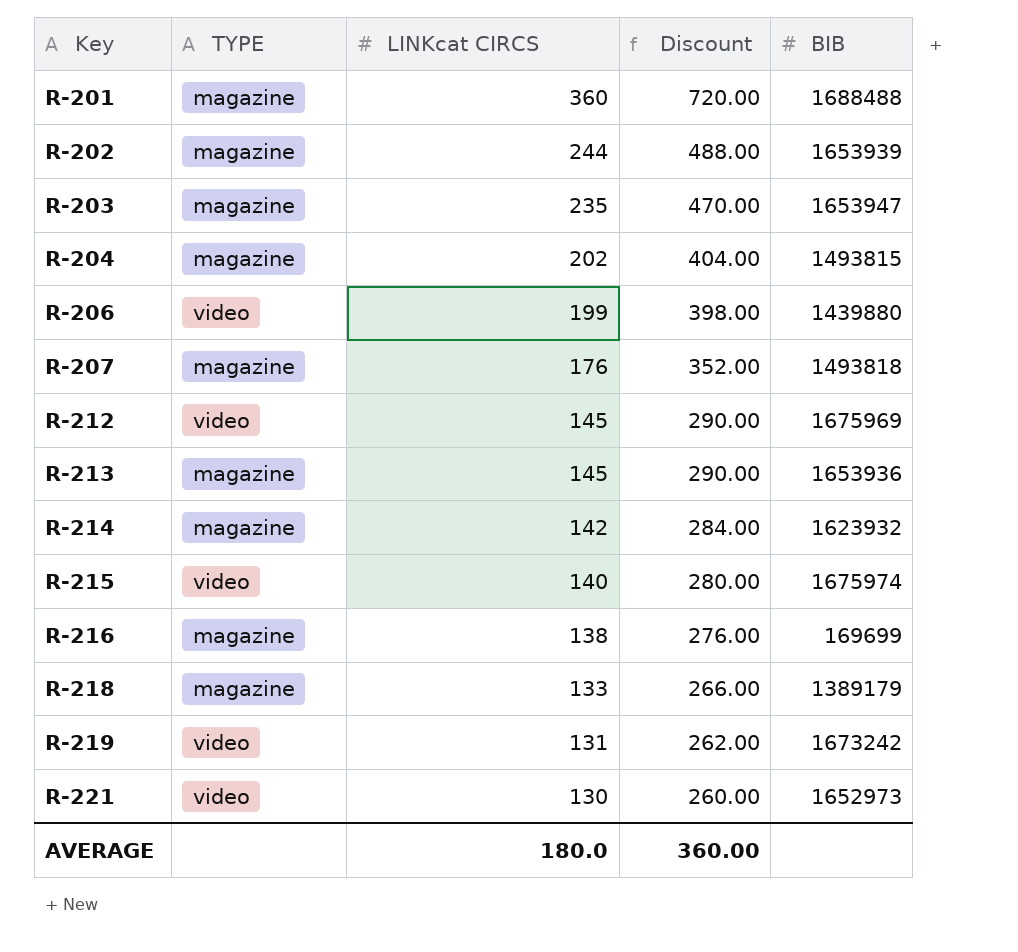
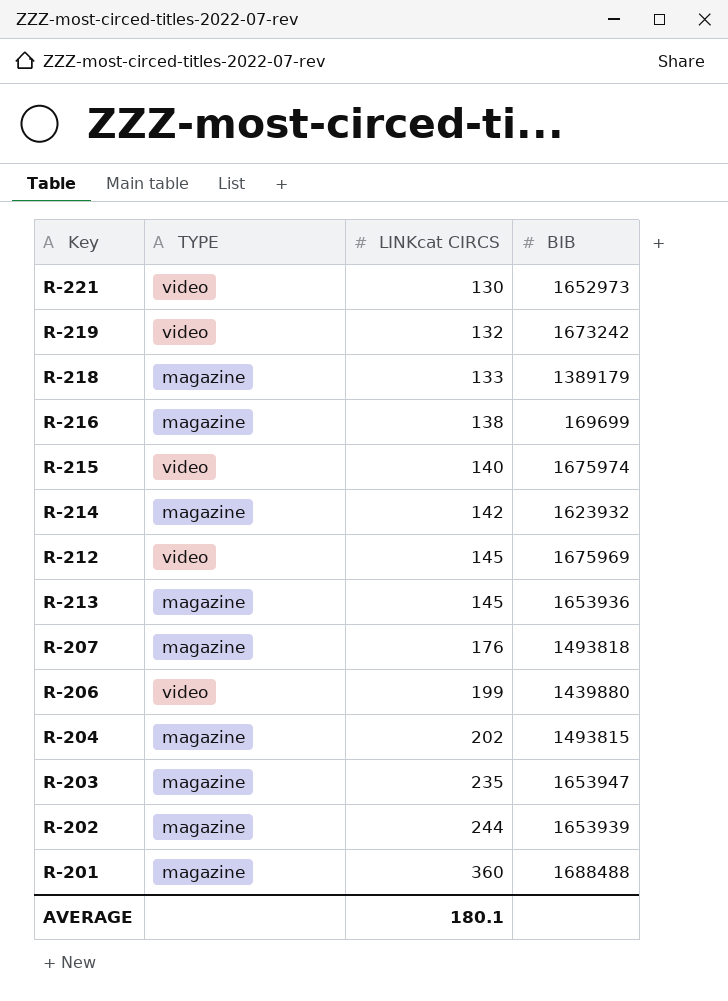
row order: Key ascending -> LINKcat CIRCS ascending
column Discount | formula: [LINKcat CIRCS] * 2 -> none
R-219 | LINKcat CIRCS: 131 -> 132
AVERAGE | LINKcat CIRCS: 180.0 -> 180.1

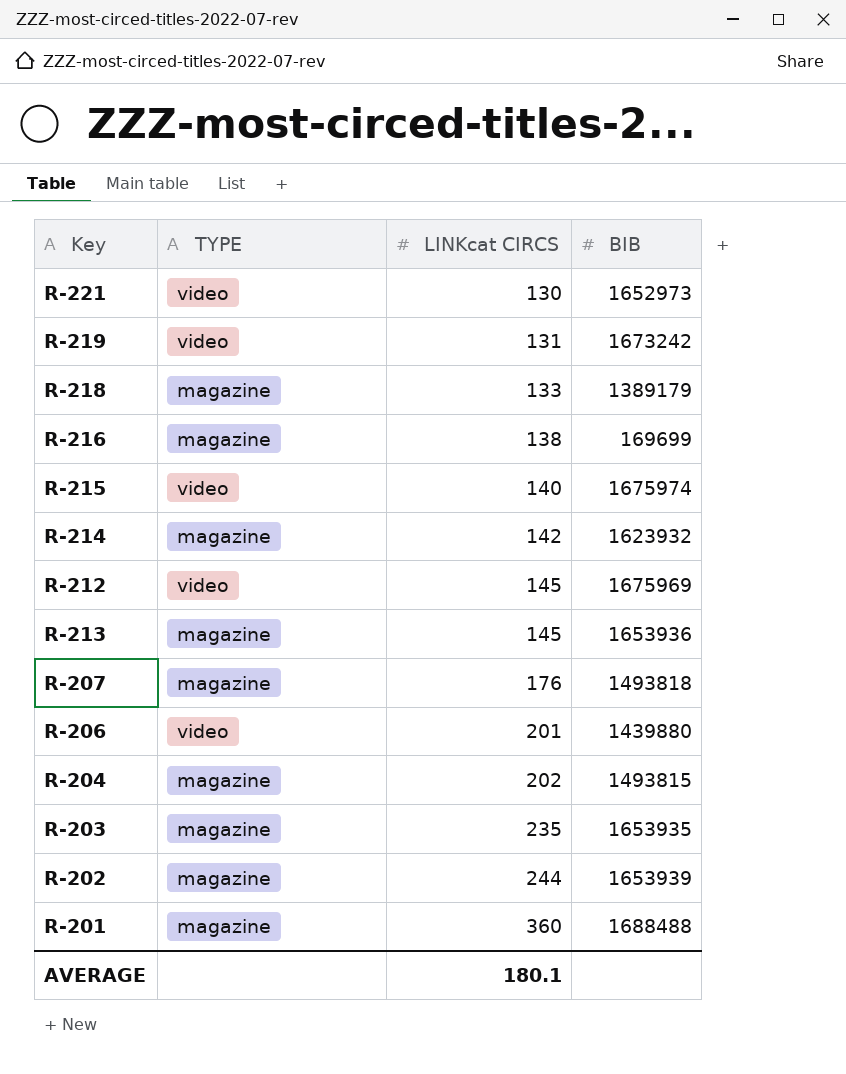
R-219 | LINKcat CIRCS: 132 -> 131
R-206 | LINKcat CIRCS: 199 -> 201
R-203 | BIB: 1653947 -> 1653935

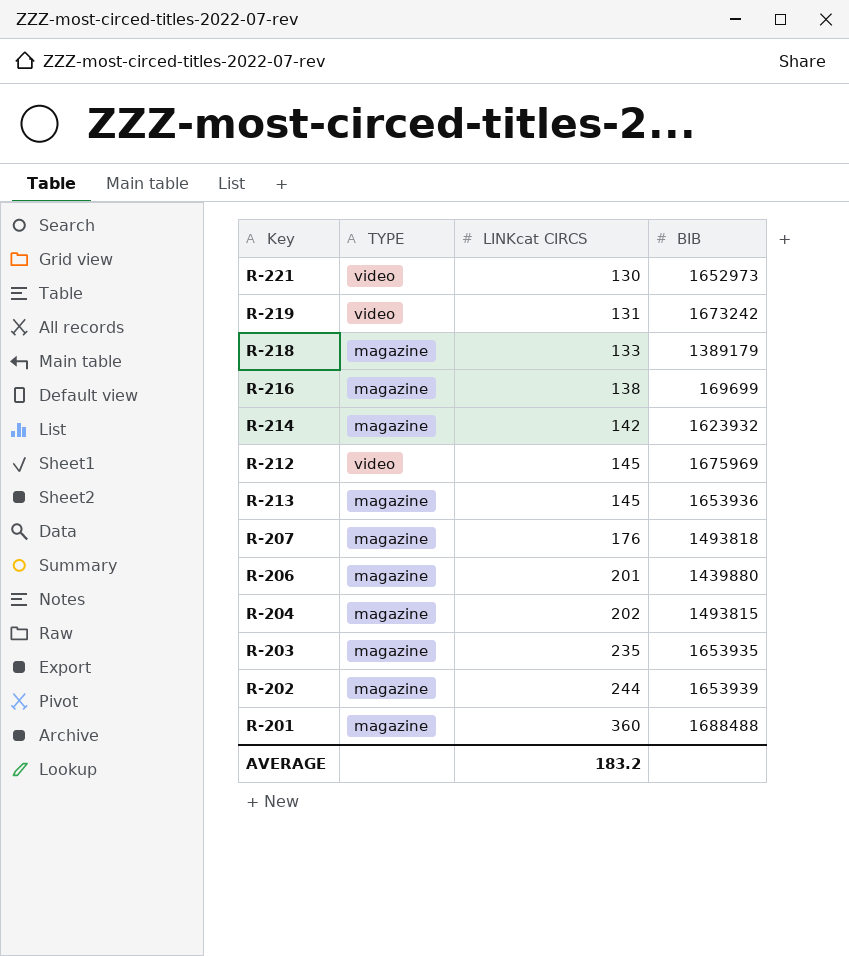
row R-215: video | 140 | 1675974 -> none
R-206 | TYPE: video -> magazine
AVERAGE | LINKcat CIRCS: 180.1 -> 183.2

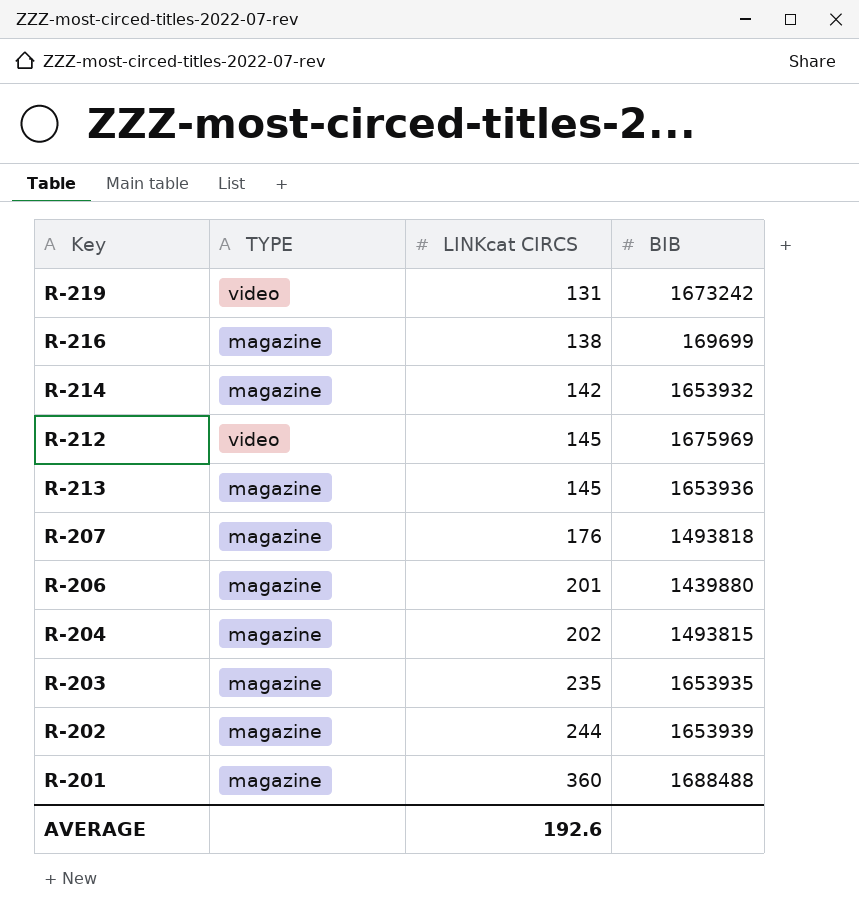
row R-221: video | 130 | 1652973 -> none
row R-218: magazine | 133 | 1389179 -> none
R-214 | BIB: 1623932 -> 1653932
AVERAGE | LINKcat CIRCS: 183.2 -> 192.6

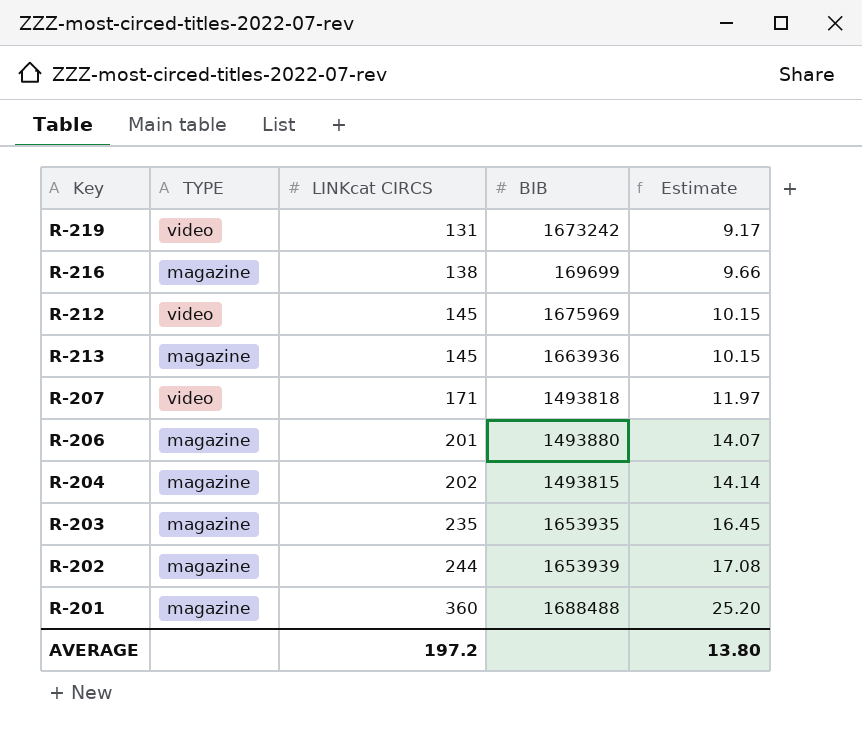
column Estimate | formula: none -> [LINKcat CIRCS] * 0.07
row R-214: magazine | 142 | 1653932 -> none
R-213 | BIB: 1653936 -> 1663936
R-207 | TYPE: magazine -> video
R-207 | LINKcat CIRCS: 176 -> 171
R-206 | BIB: 1439880 -> 1493880
AVERAGE | LINKcat CIRCS: 192.6 -> 197.2

